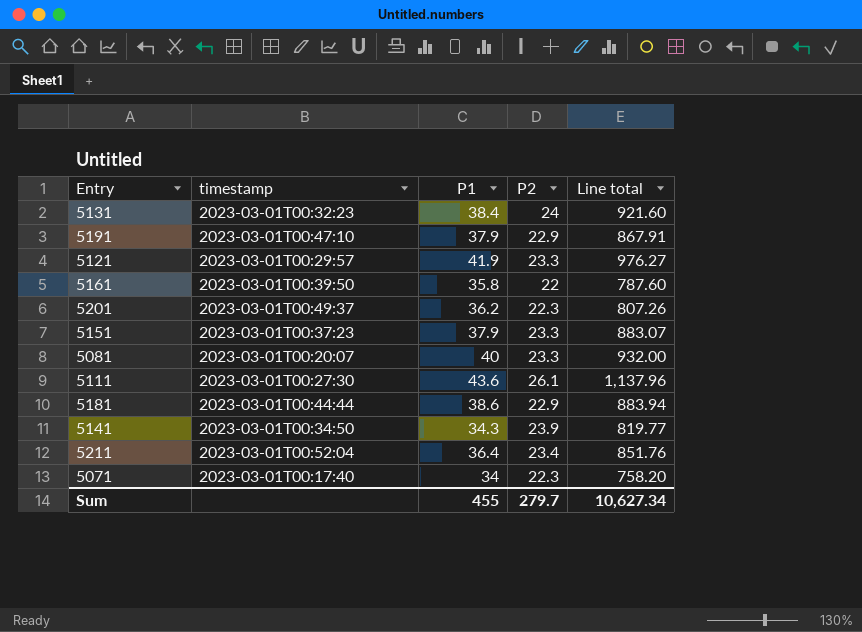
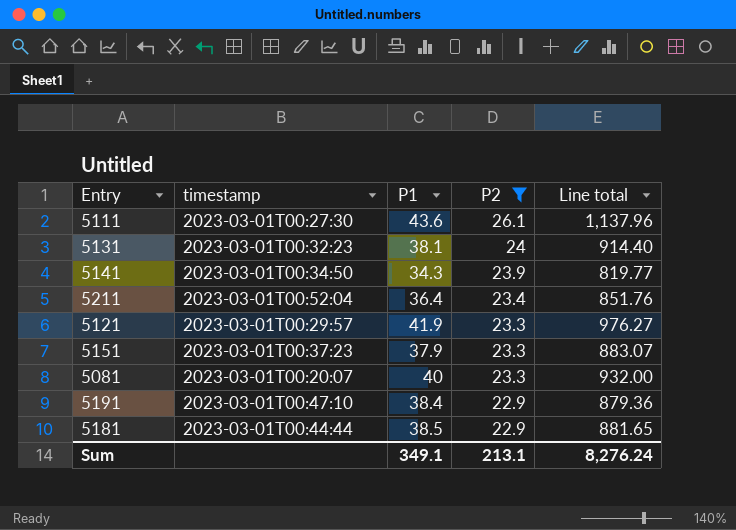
filter: none -> P2 >= 22.9
row order: none -> P2 descending
5131 | P1: 38.4 -> 38.1
5131 | Line total: 921.60 -> 914.40
5191 | P1: 37.9 -> 38.4
5191 | Line total: 867.91 -> 879.36
5181 | P1: 38.6 -> 38.5
5181 | Line total: 883.94 -> 881.65
Sum | P1: 455 -> 349.1
Sum | P2: 279.7 -> 213.1
Sum | Line total: 10,627.34 -> 8,276.24

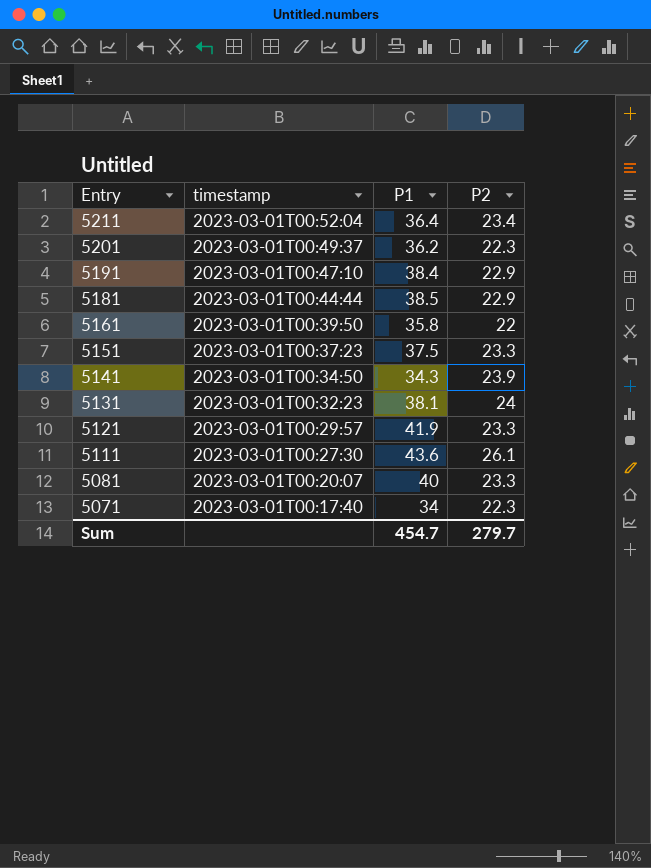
filter: P2 >= 22.9 -> none
row order: P2 descending -> Entry descending
column Line total | formula: [P1] * [P2] -> none
5151 | P1: 37.9 -> 37.5
Sum | P1: 349.1 -> 454.7
Sum | P2: 213.1 -> 279.7

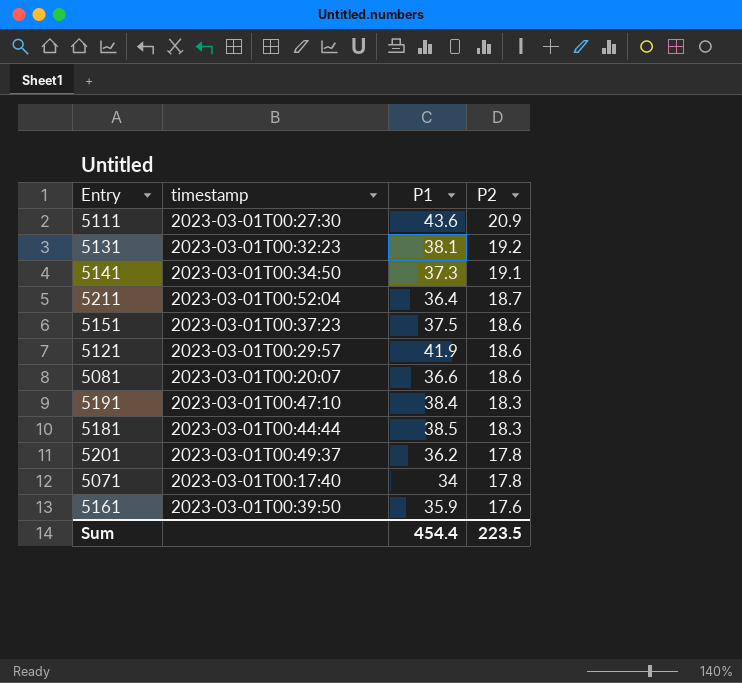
row order: Entry descending -> P2 descending
5111 | P2: 26.1 -> 20.9
5131 | P2: 24 -> 19.2
5141 | P1: 34.3 -> 37.3
5141 | P2: 23.9 -> 19.1
5211 | P2: 23.4 -> 18.7
5151 | P2: 23.3 -> 18.6
5121 | P2: 23.3 -> 18.6
5081 | P1: 40 -> 36.6
5081 | P2: 23.3 -> 18.6
5191 | P2: 22.9 -> 18.3
5181 | P2: 22.9 -> 18.3
5201 | P2: 22.3 -> 17.8
5071 | P2: 22.3 -> 17.8
5161 | P1: 35.8 -> 35.9
5161 | P2: 22 -> 17.6
Sum | P1: 454.7 -> 454.4
Sum | P2: 279.7 -> 223.5

